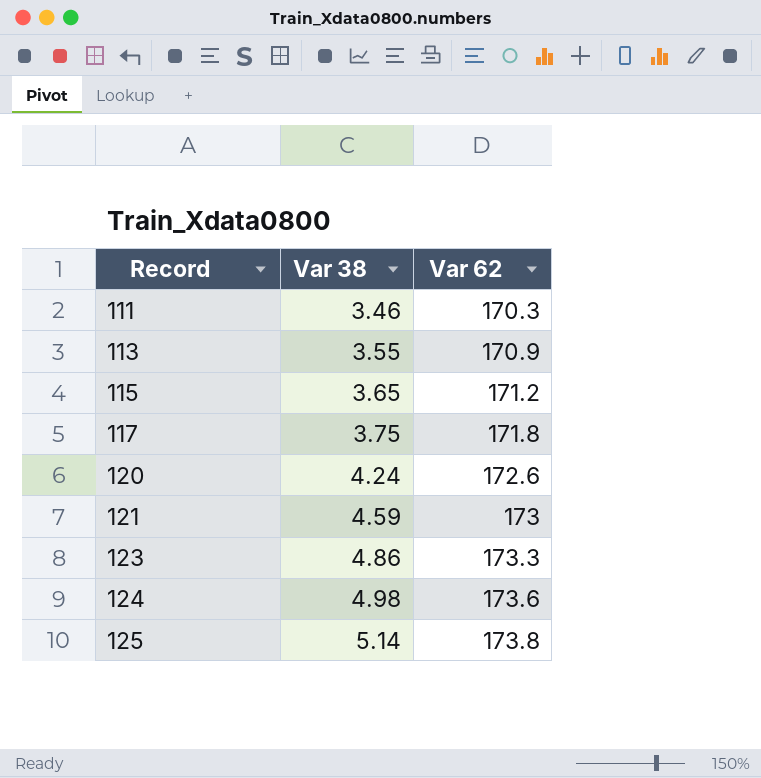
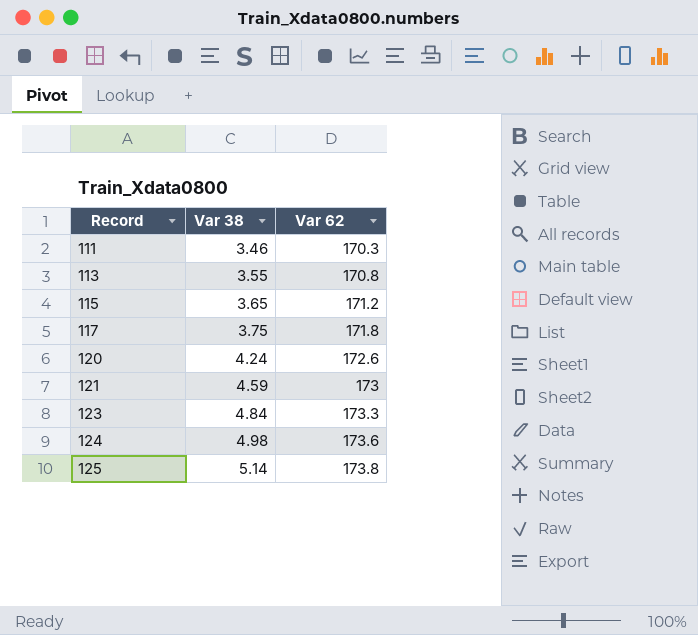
113 | Var 62: 170.9 -> 170.8
123 | Var 38: 4.86 -> 4.84

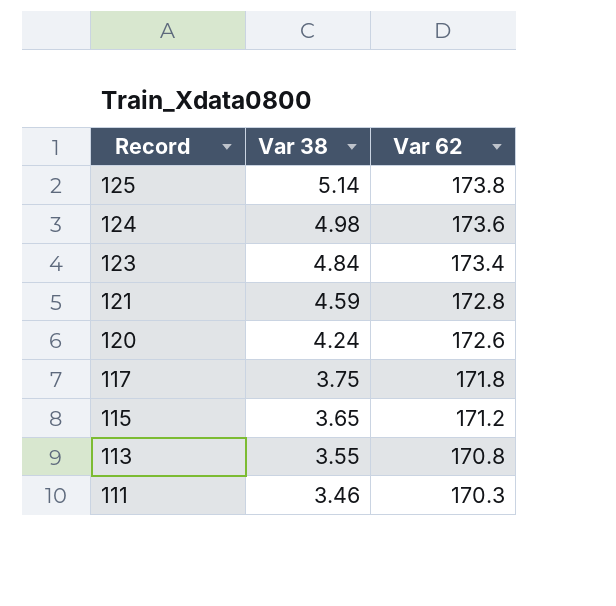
row order: Record ascending -> Record descending
123 | Var 62: 173.3 -> 173.4
121 | Var 62: 173 -> 172.8

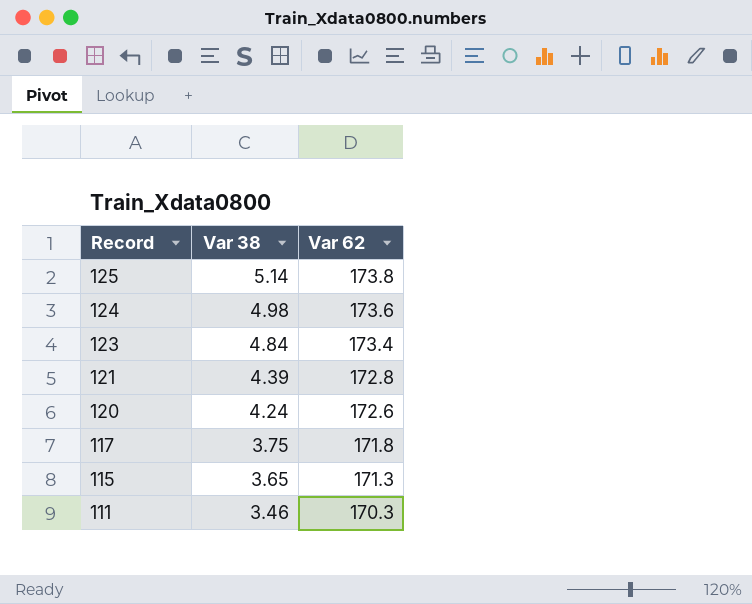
row 113: 3.55 | 170.8 -> none
121 | Var 38: 4.59 -> 4.39
115 | Var 62: 171.2 -> 171.3

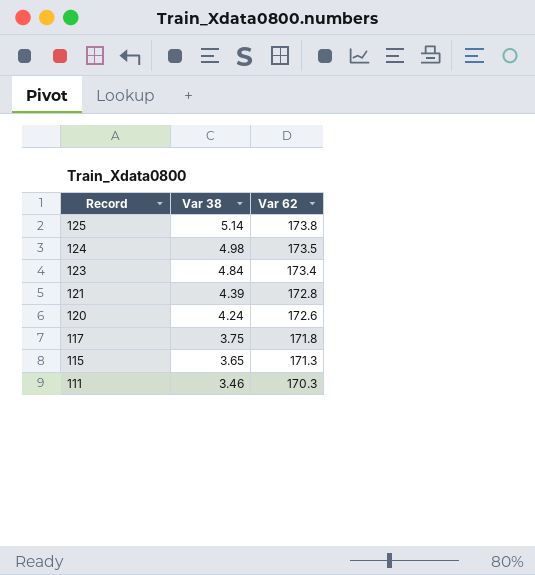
124 | Var 62: 173.6 -> 173.5

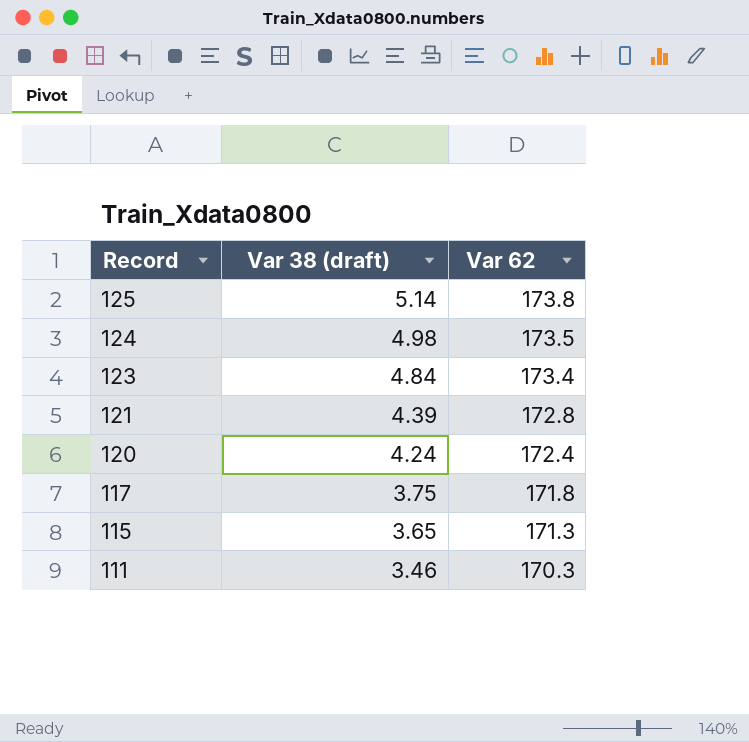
column name: Var 38 -> Var 38 (draft)
120 | Var 62: 172.6 -> 172.4

